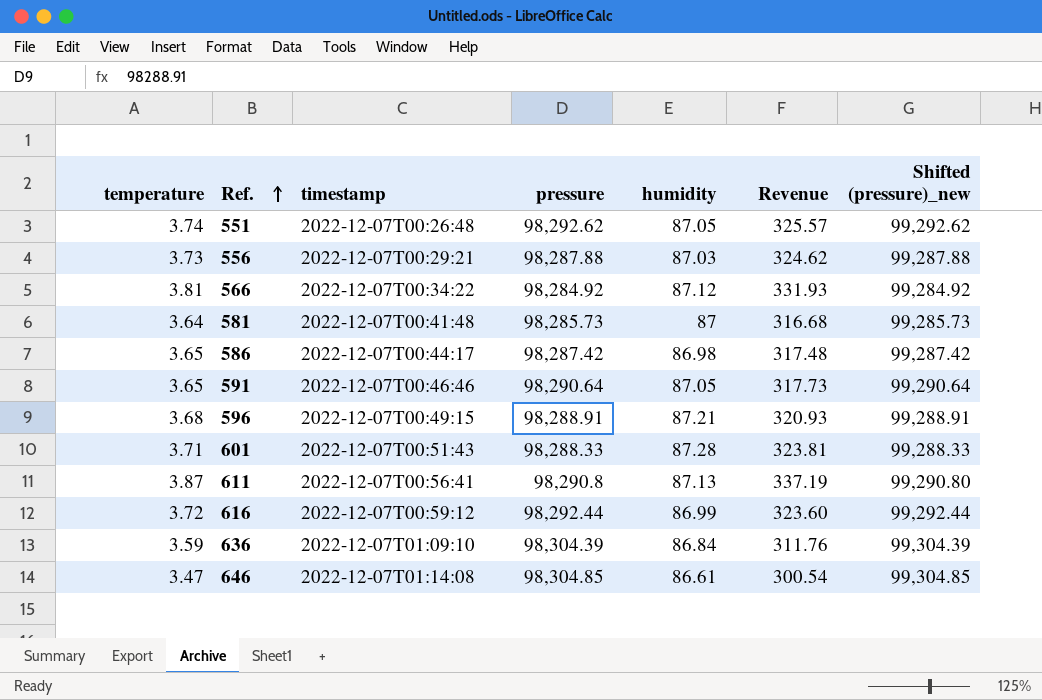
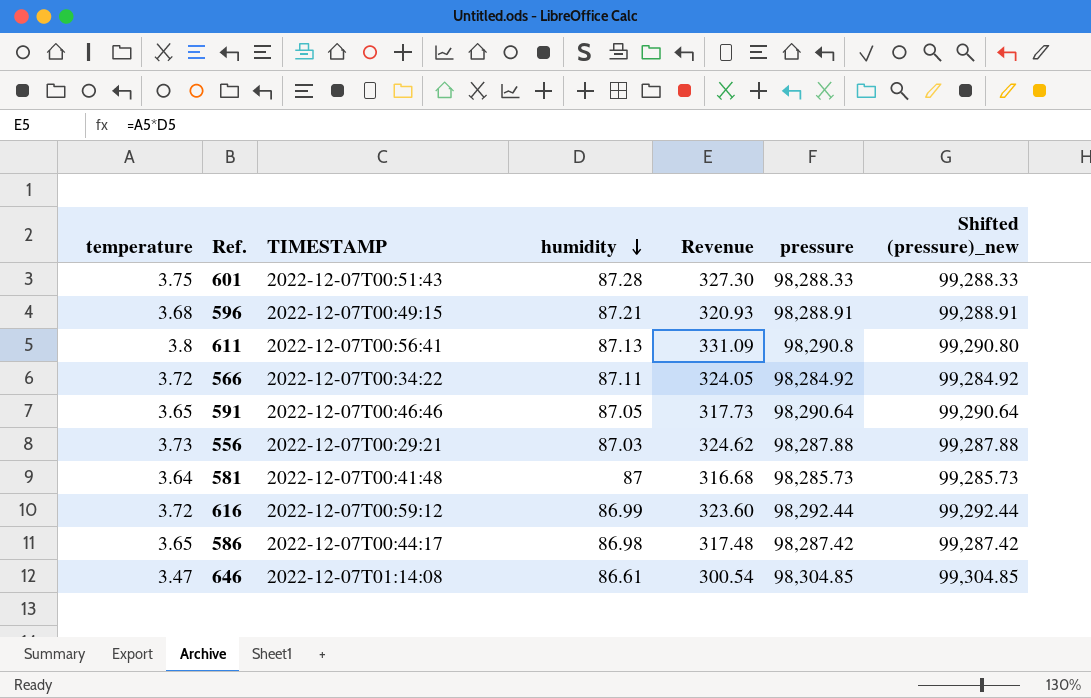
row order: Ref. ascending -> humidity descending
column name: timestamp -> TIMESTAMP
column pressure | position: 4 -> 6
row 551: 3.74 | 2022-12-07T00:26:48 | 98,292.62 | 87.05 | 325.57 | 99,292.62 -> none
row 636: 3.59 | 2022-12-07T01:09:10 | 98,304.39 | 86.84 | 311.76 | 99,304.39 -> none
601 | temperature: 3.71 -> 3.75
601 | Revenue: 323.81 -> 327.30
611 | temperature: 3.87 -> 3.8
611 | Revenue: 337.19 -> 331.09
566 | temperature: 3.81 -> 3.72
566 | humidity: 87.12 -> 87.11
566 | Revenue: 331.93 -> 324.05

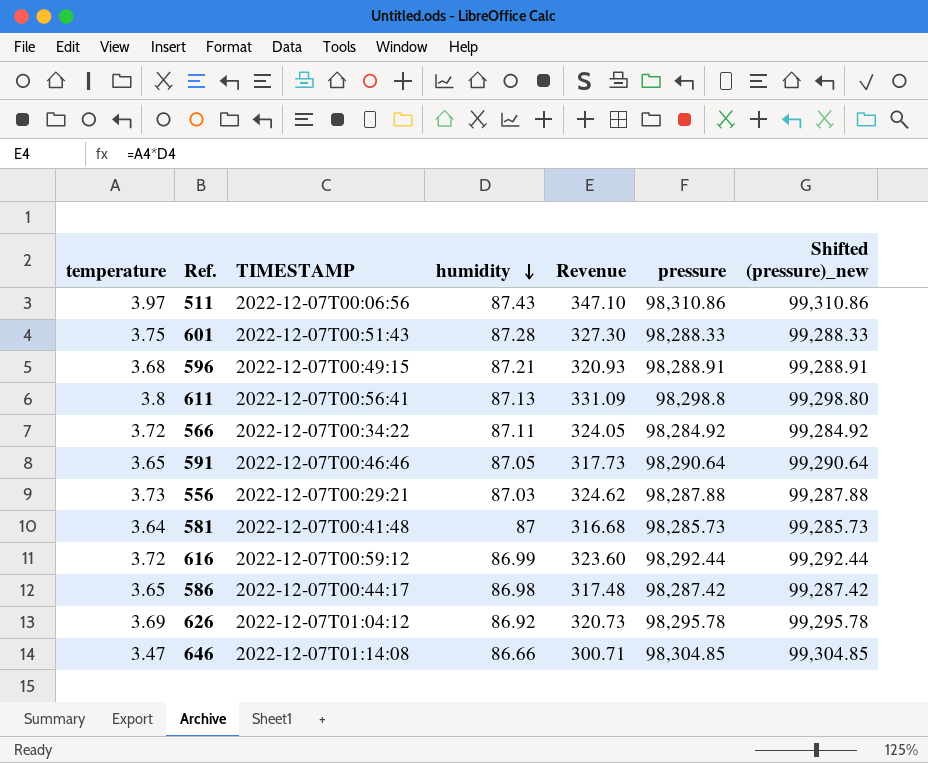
row 511: none -> 3.97 | 2022-12-07T00:06:56 | 87.43 | 347.10 | 98,310.86 | 99,310.86
611 | pressure: 98,290.8 -> 98,298.8
611 | Shifted (pressure)_new: 99,290.80 -> 99,298.80
row 626: none -> 3.69 | 2022-12-07T01:04:12 | 86.92 | 320.73 | 98,295.78 | 99,295.78
646 | humidity: 86.61 -> 86.66
646 | Revenue: 300.54 -> 300.71

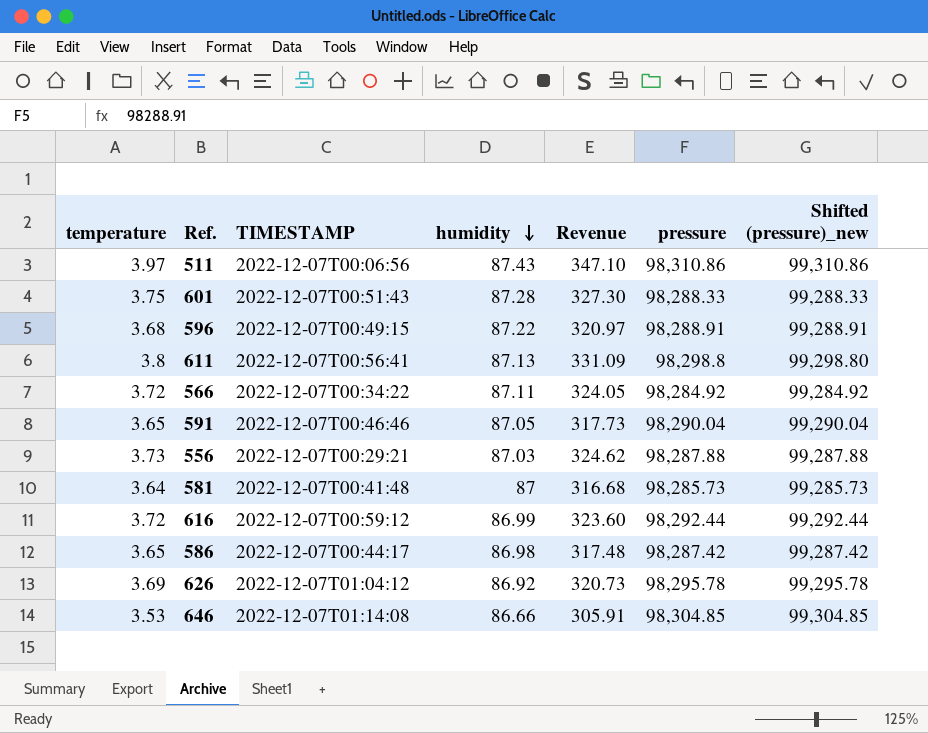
596 | humidity: 87.21 -> 87.22
596 | Revenue: 320.93 -> 320.97
591 | pressure: 98,290.64 -> 98,290.04
591 | Shifted (pressure)_new: 99,290.64 -> 99,290.04
646 | temperature: 3.47 -> 3.53
646 | Revenue: 300.71 -> 305.91

